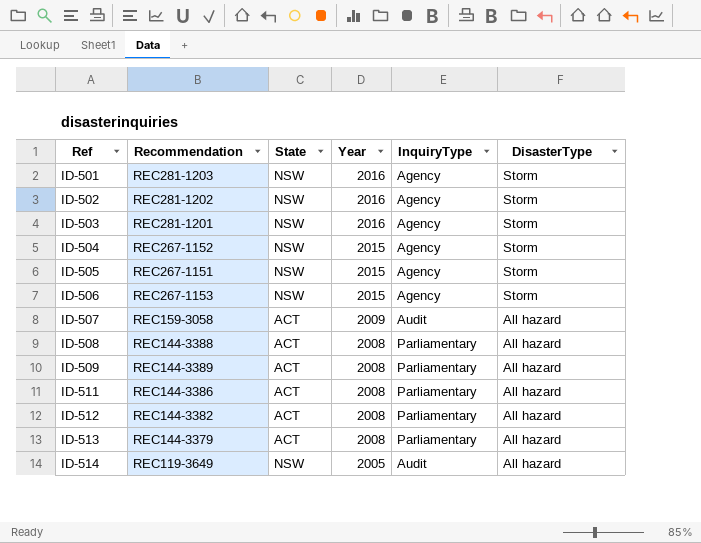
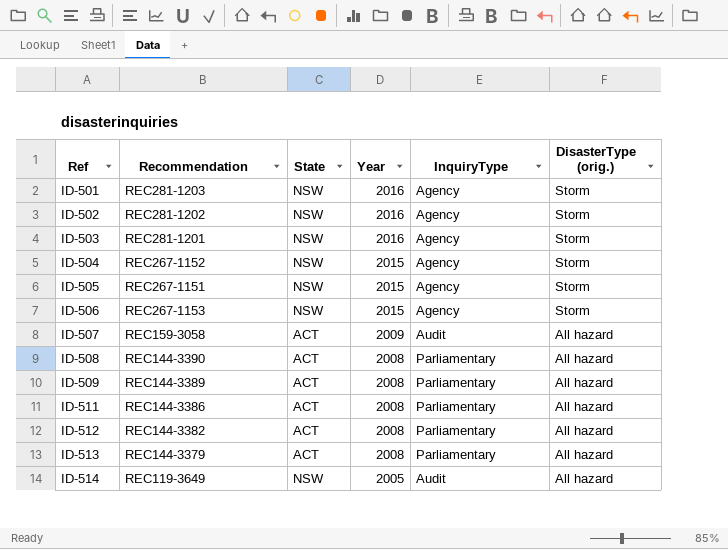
column name: DisasterType -> DisasterType (orig.)
ID-508 | Recommendation: REC144-3388 -> REC144-3390

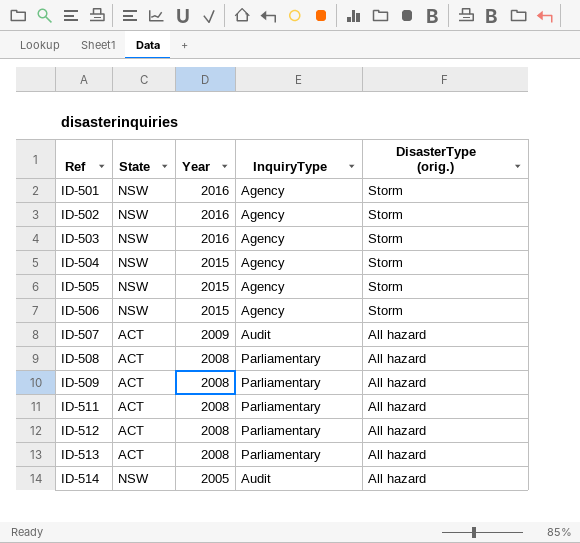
column Recommendation | position: 2 -> none

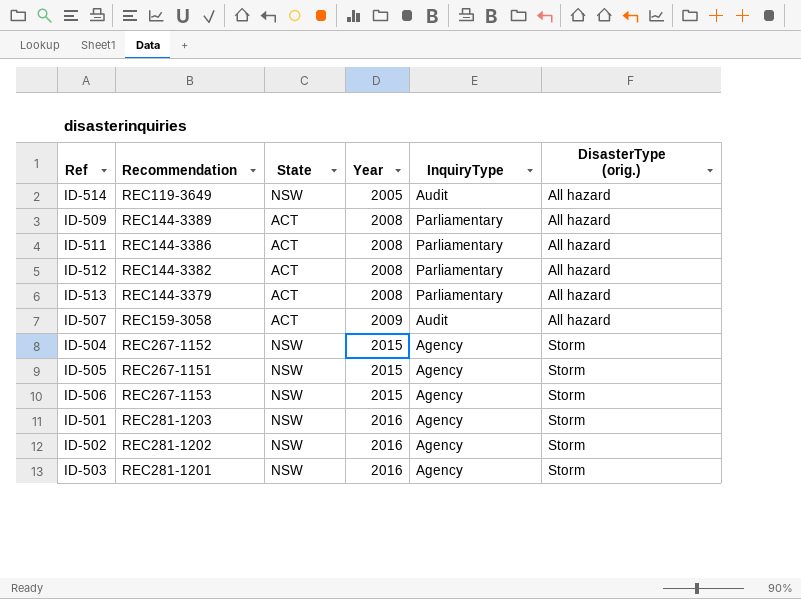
row order: Ref ascending -> Year ascending
column Recommendation | position: none -> 2
row ID-508: ACT | 2008 | Parliamentary | All hazard -> none

